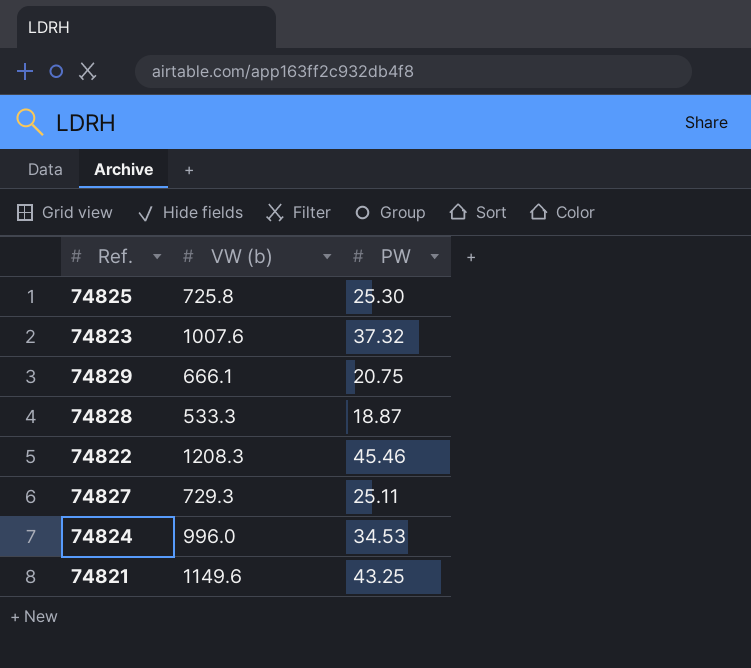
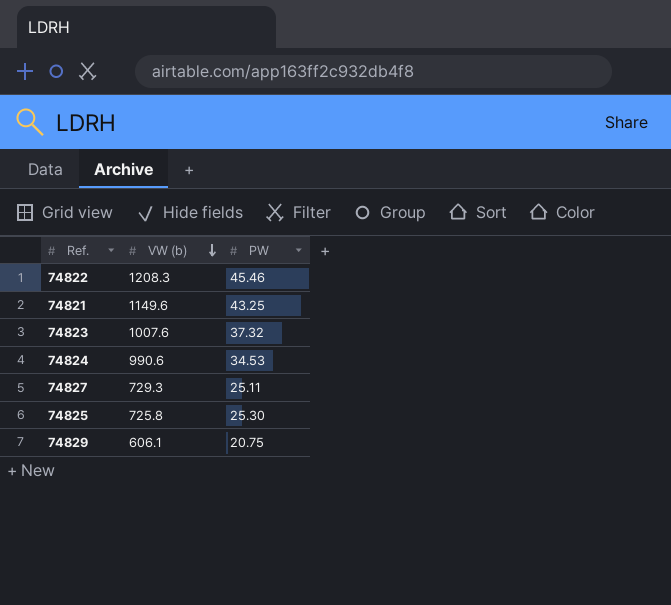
row order: none -> VW (b) descending
row 74828: 533.3 | 18.87 -> none
74824 | VW (b): 996.0 -> 990.6
74829 | VW (b): 666.1 -> 606.1

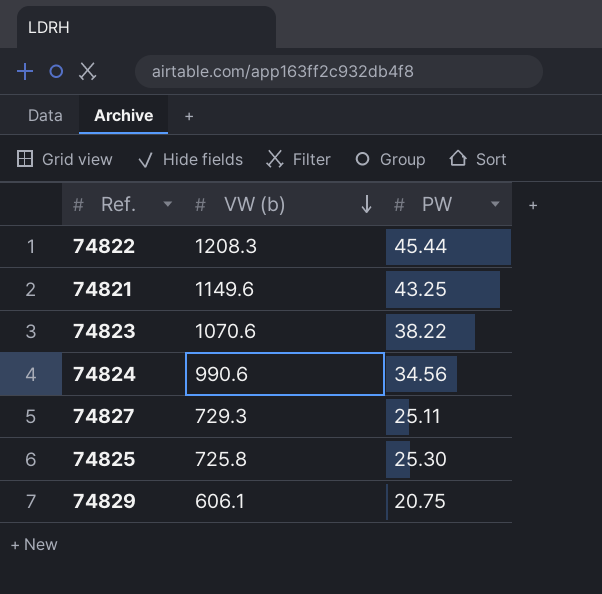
74822 | PW: 45.46 -> 45.44
74823 | VW (b): 1007.6 -> 1070.6
74823 | PW: 37.32 -> 38.22
74824 | PW: 34.53 -> 34.56

